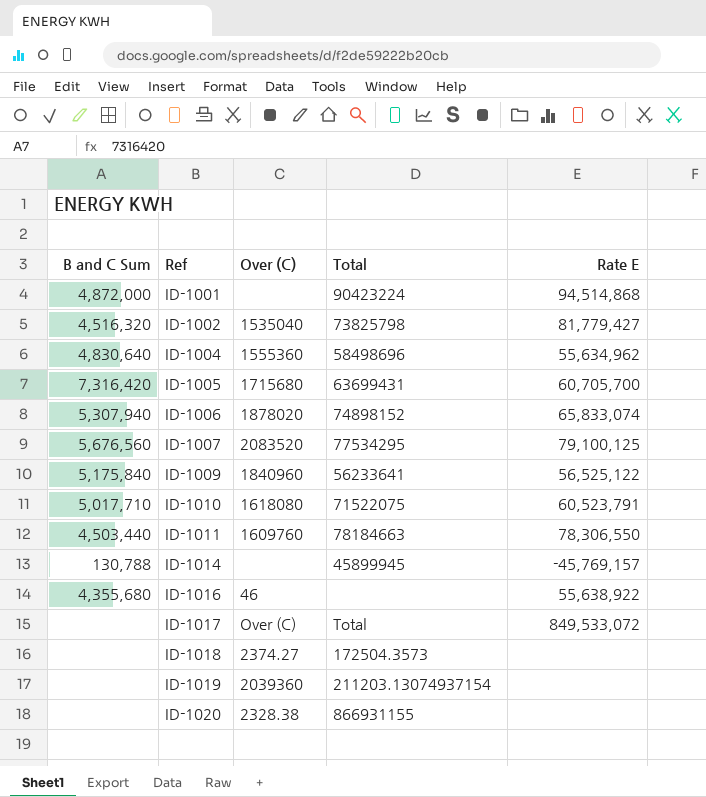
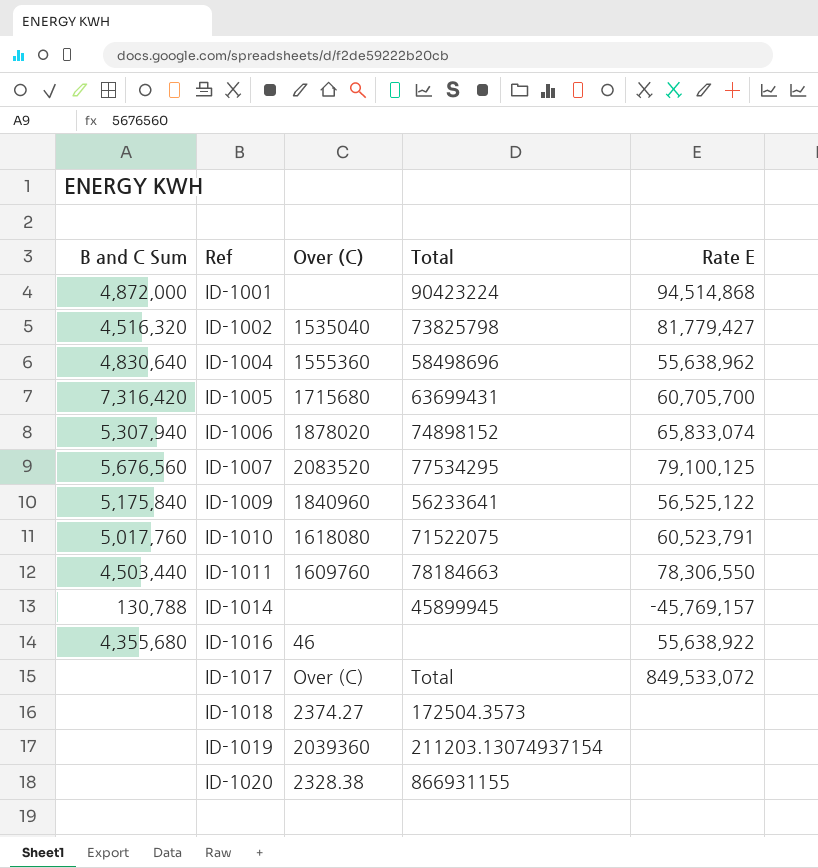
ID-1004 | Rate E: 55,634,962 -> 55,638,962
ID-1010 | B and C Sum: 5,017,710 -> 5,017,760

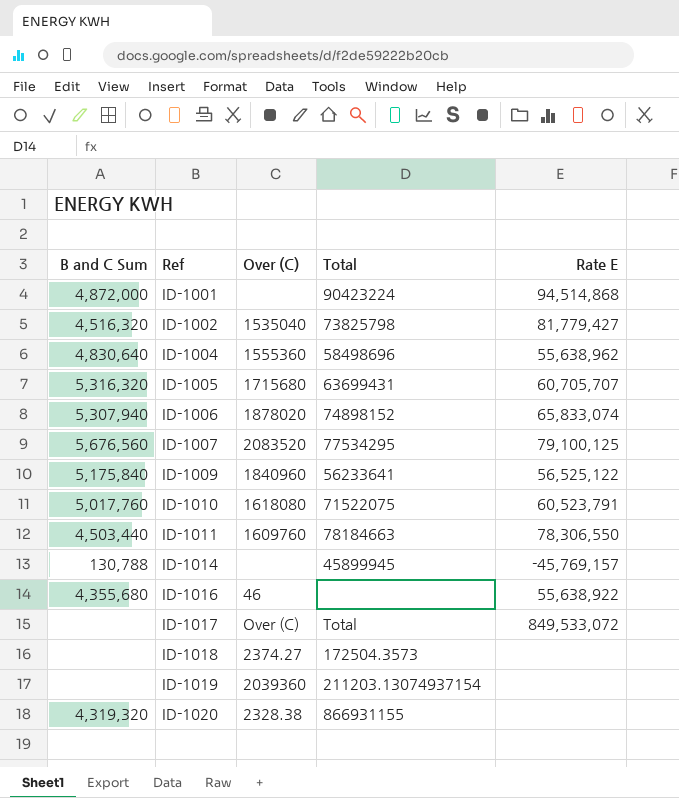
ID-1005 | B and C Sum: 7,316,420 -> 5,316,320
ID-1005 | Rate E: 60,705,700 -> 60,705,707
ID-1020 | B and C Sum: none -> 4,319,320

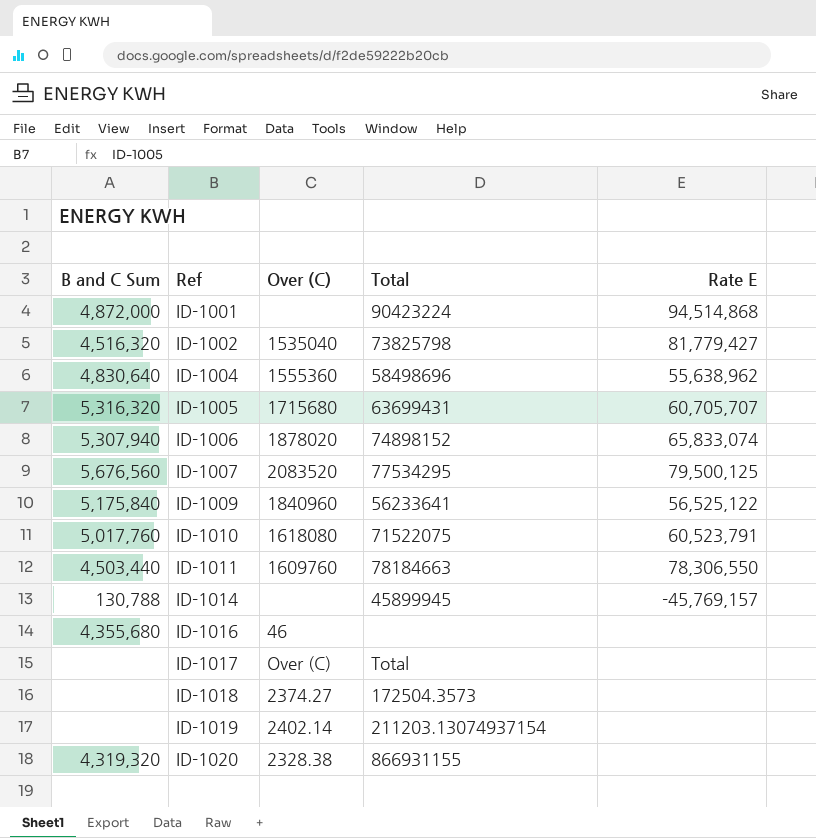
ID-1007 | Rate E: 79,100,125 -> 79,500,125
ID-1016 | Rate E: 55,638,922 -> none
ID-1017 | Rate E: 849,533,072 -> none
ID-1019 | Over (C): 2039360 -> 2402.14

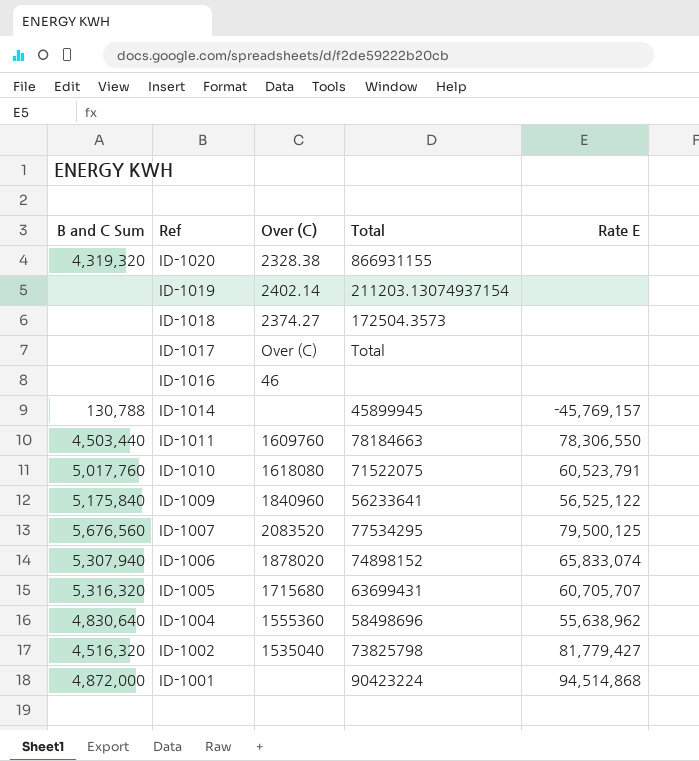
row order: Ref ascending -> Ref descending
ID-1016 | B and C Sum: 4,355,680 -> none

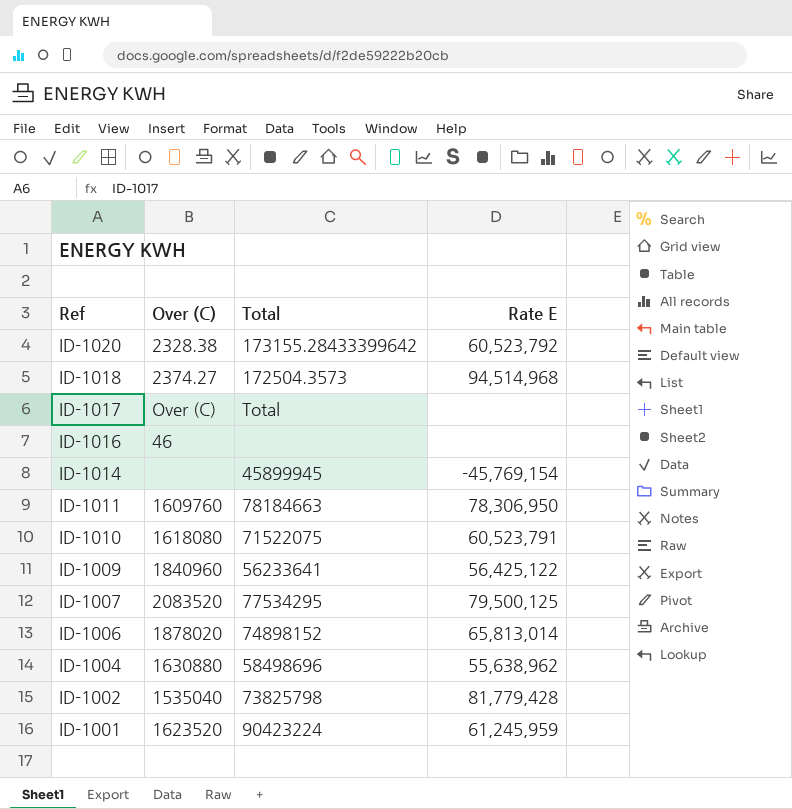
column B and C Sum | position: 1 -> none
row ID-1019: none | 2402.14 | 211203.13074937154 | none -> none
row ID-1005: 5,316,320 | 1715680 | 63699431 | 60,705,707 -> none
ID-1020 | Total: 866931155 -> 173155.28433399642
ID-1020 | Rate E: none -> 60,523,792
ID-1018 | Rate E: none -> 94,514,968
ID-1014 | Rate E: -45,769,157 -> -45,769,154
ID-1011 | Rate E: 78,306,550 -> 78,306,950
ID-1009 | Rate E: 56,525,122 -> 56,425,122
ID-1006 | Rate E: 65,833,074 -> 65,813,014
ID-1004 | Over (C): 1555360 -> 1630880
ID-1002 | Rate E: 81,779,427 -> 81,779,428
ID-1001 | Over (C): none -> 1623520
ID-1001 | Rate E: 94,514,868 -> 61,245,959

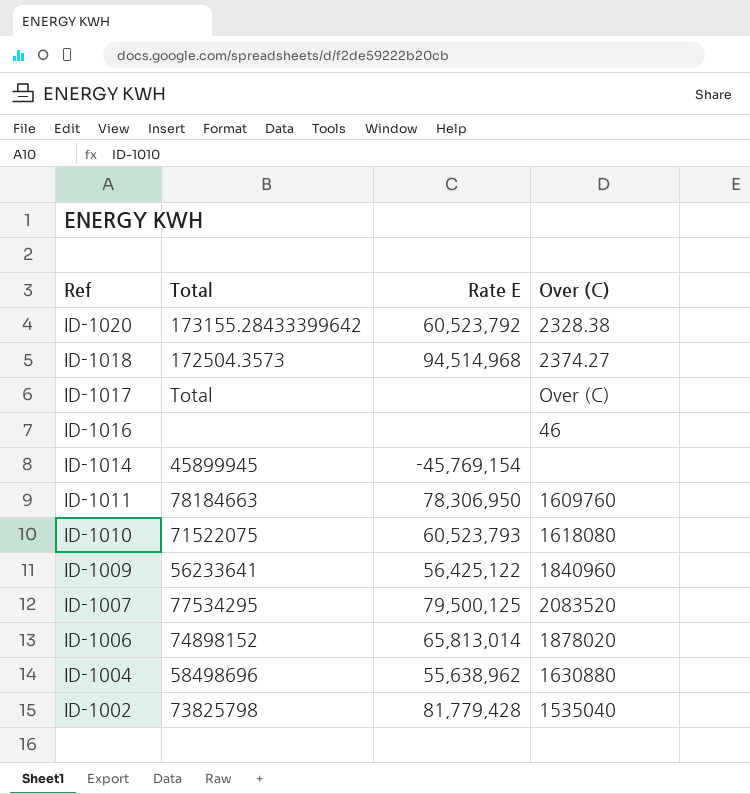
column Over (C) | position: 2 -> 4
row ID-1001: 1623520 | 90423224 | 61,245,959 -> none
ID-1010 | Rate E: 60,523,791 -> 60,523,793

